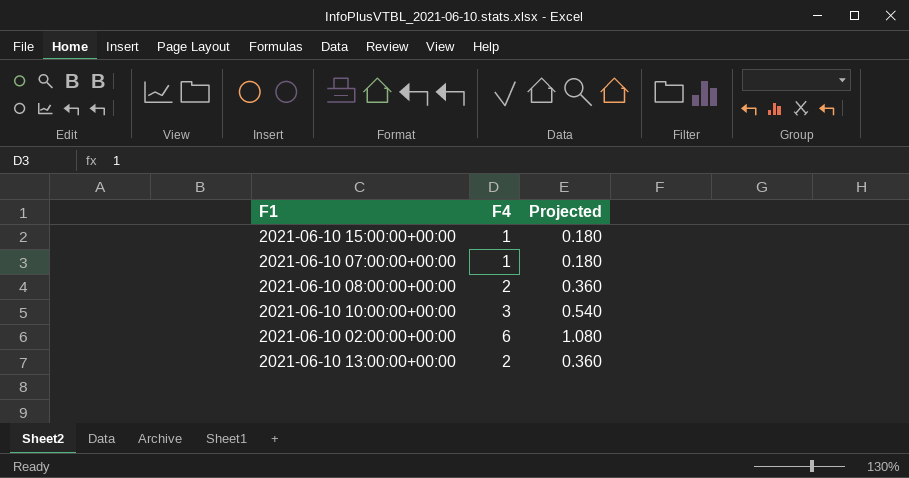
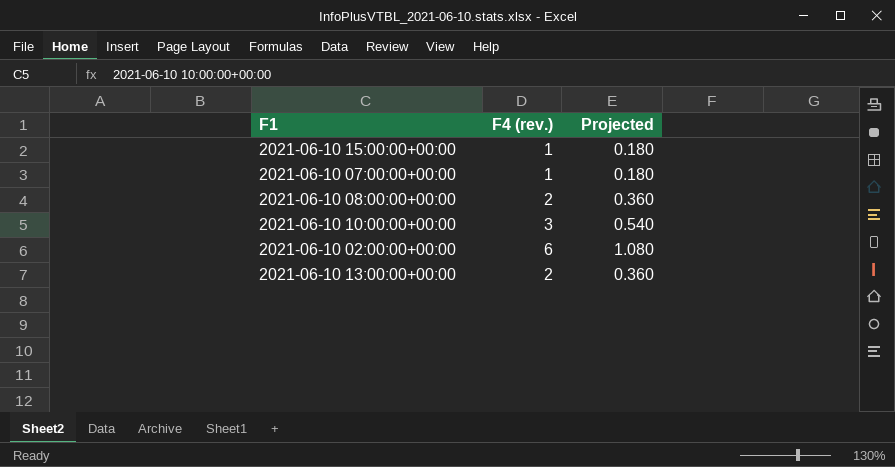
column name: F4 -> F4 (rev.)

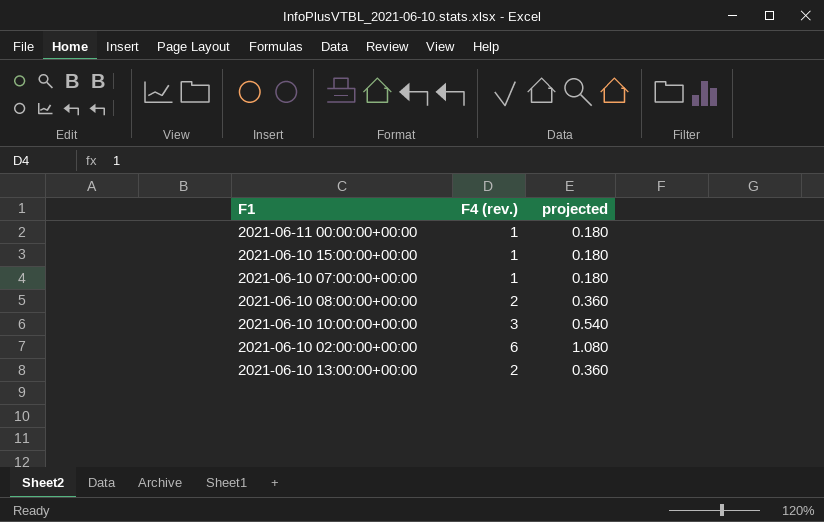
column name: Projected -> projected
row 2021-06-11 00:00:00+00:00: none -> 1 | 0.180

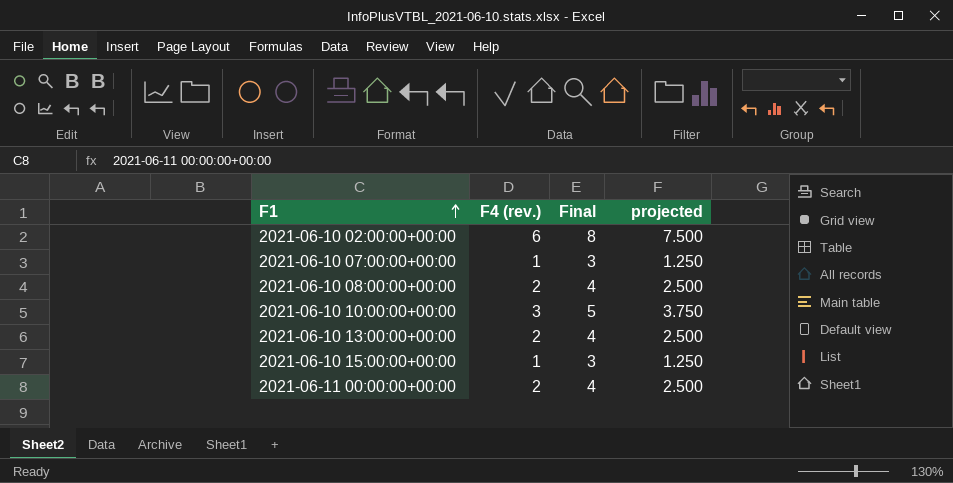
row order: none -> F1 ascending
column Final | formula: none -> [F4 (rev.)] + 2
column projected | formula: [F4 (rev.)] * 0.18 -> [F4 (rev.)] * 1.25
2021-06-11 00:00:00+00:00 | F4 (rev.): 1 -> 2

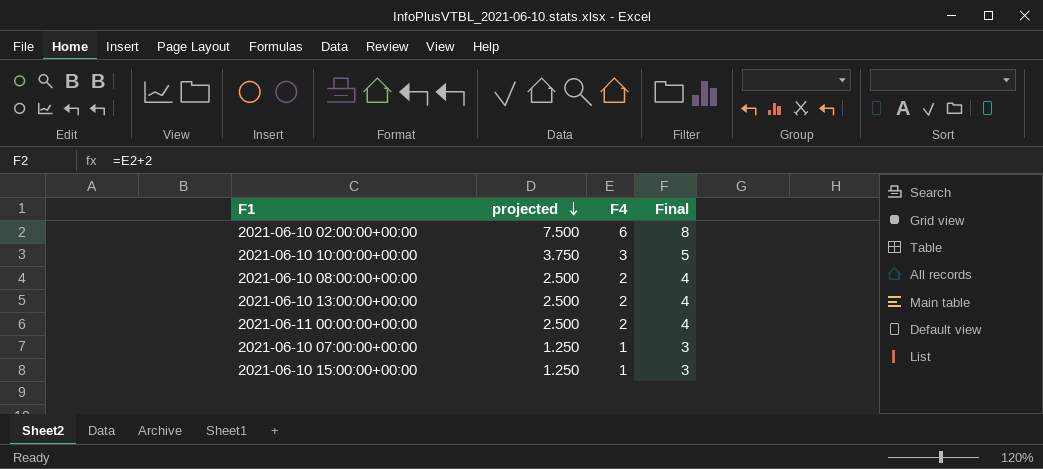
row order: F1 ascending -> projected descending
column projected | position: 4 -> 2
column name: F4 (rev.) -> F4

